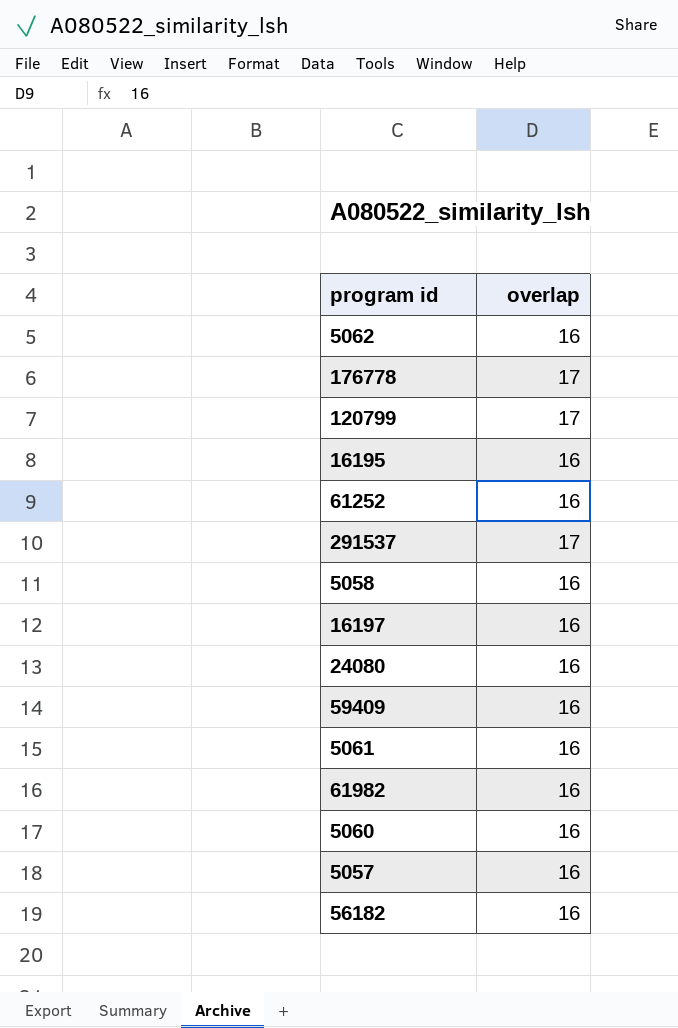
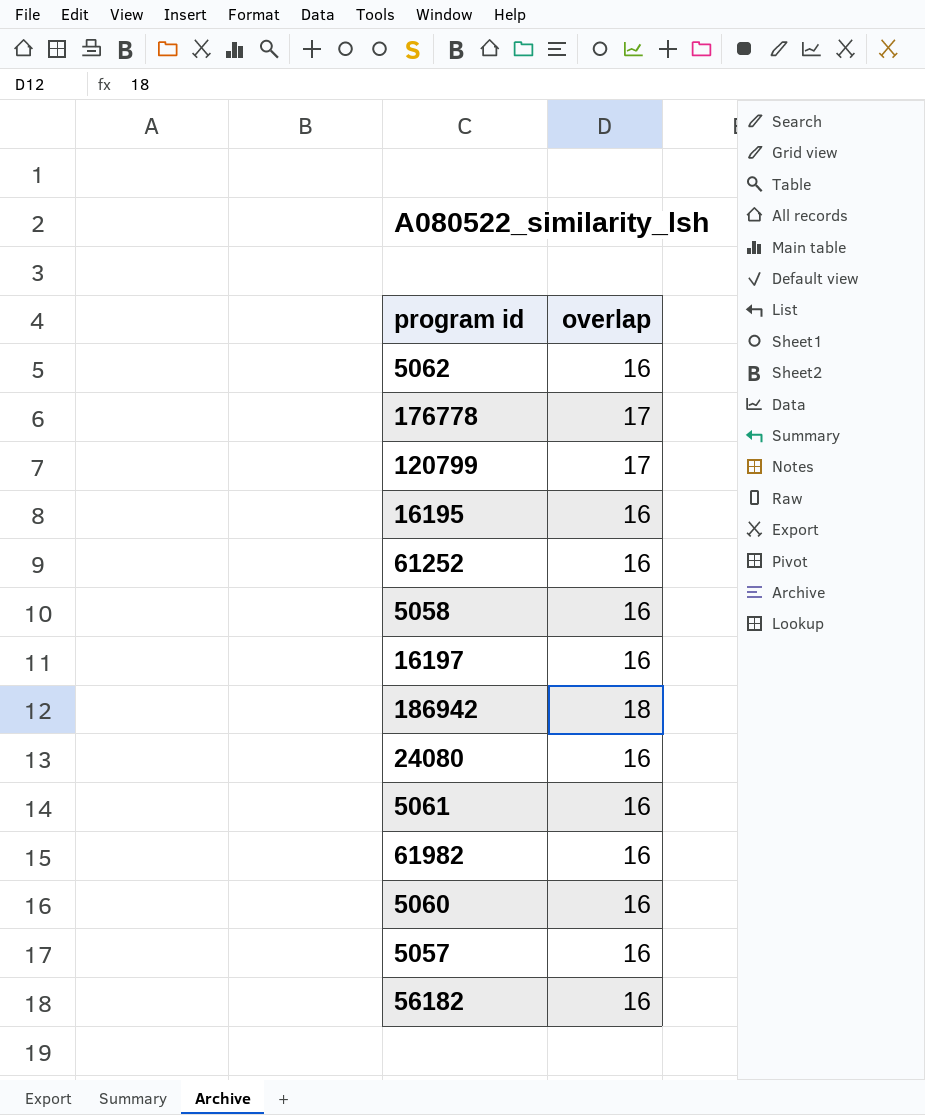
row 291537: 17 -> none
row 59409: 16 -> none
row 186942: none -> 18

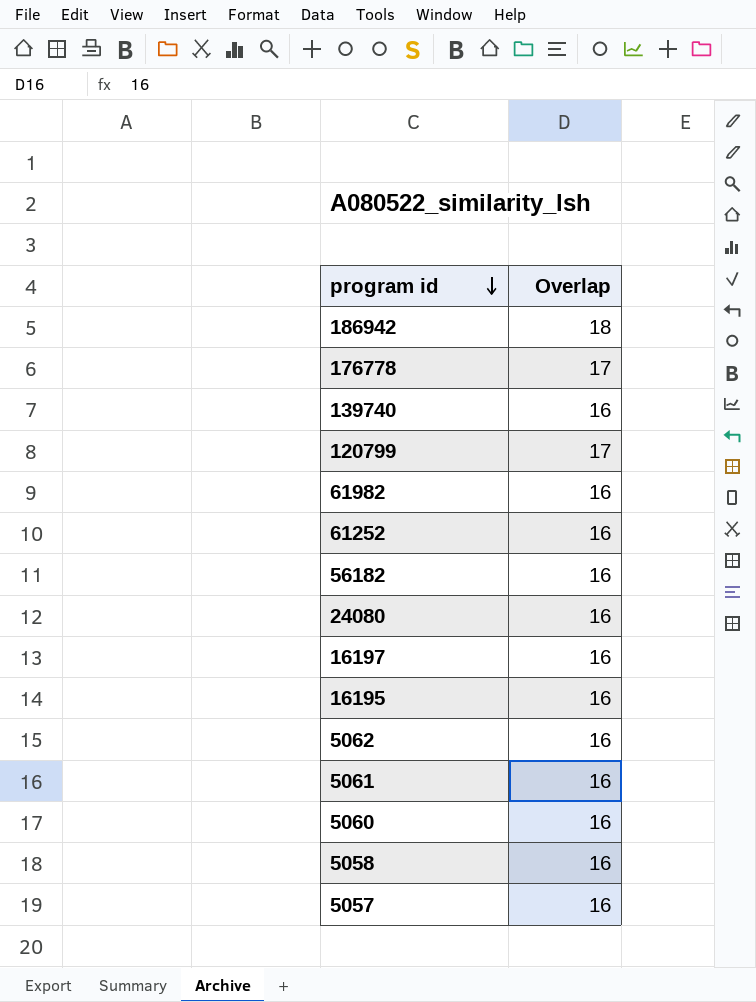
row order: none -> program id descending
column name: overlap -> Overlap
row 139740: none -> 16

